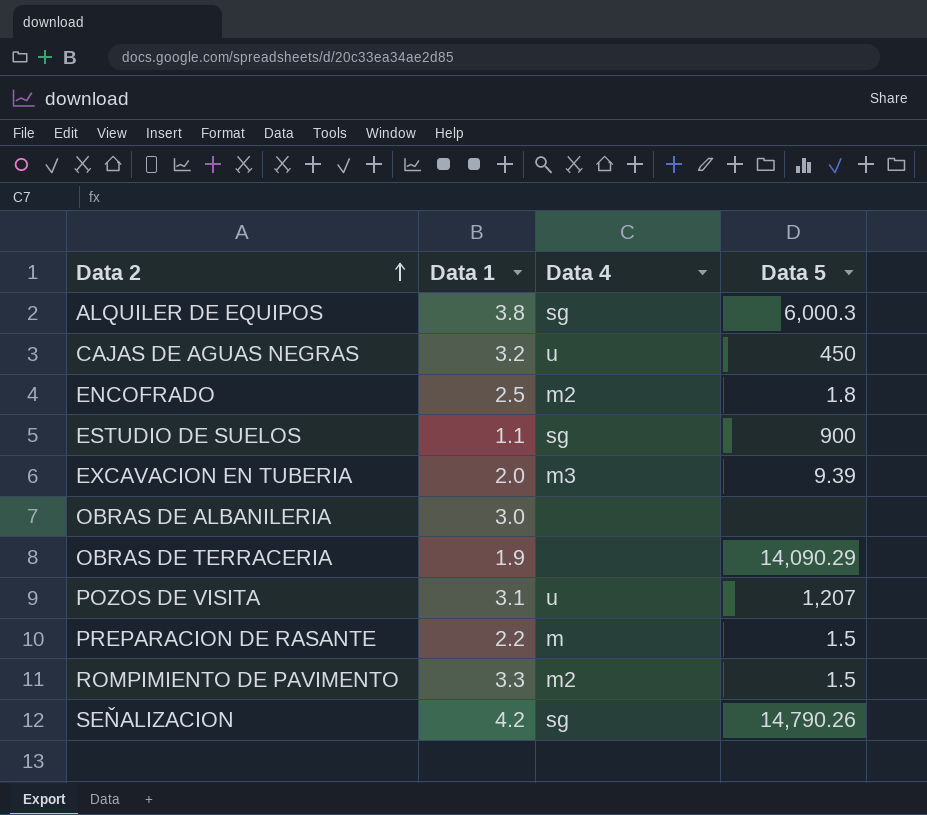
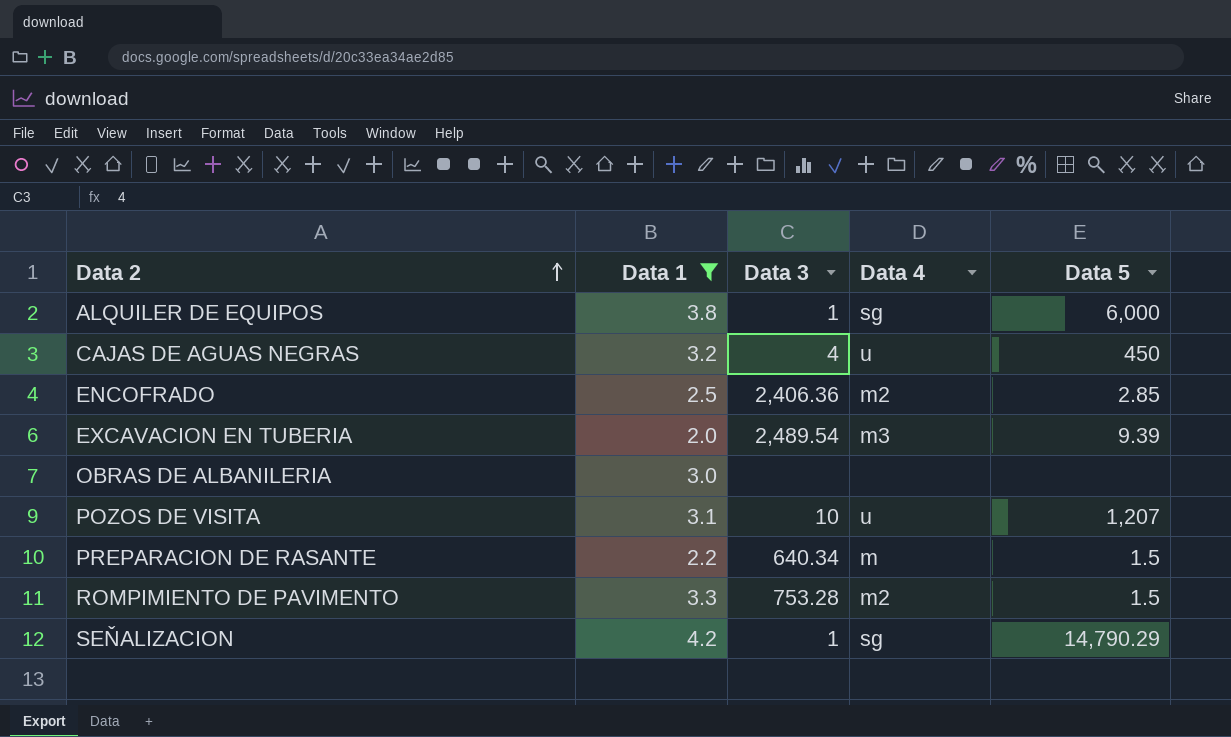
filter: none -> Data 1 >= 2.0
column Data 3 | position: none -> 3
ALQUILER DE EQUIPOS | Data 5: 6,000.3 -> 6,000
ENCOFRADO | Data 5: 1.8 -> 2.85
SEŇALIZACION | Data 5: 14,790.26 -> 14,790.29

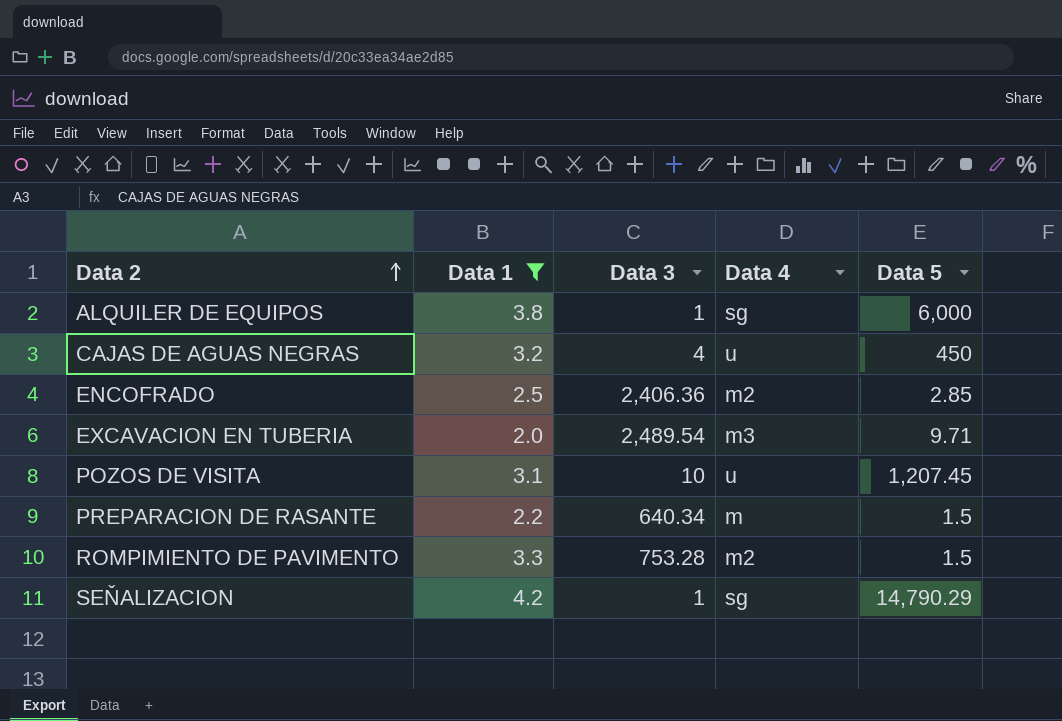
row OBRAS DE ALBANILERIA: 3.0 | none | none | none -> none
EXCAVACION EN TUBERIA | Data 5: 9.39 -> 9.71
POZOS DE VISITA | Data 5: 1,207 -> 1,207.45

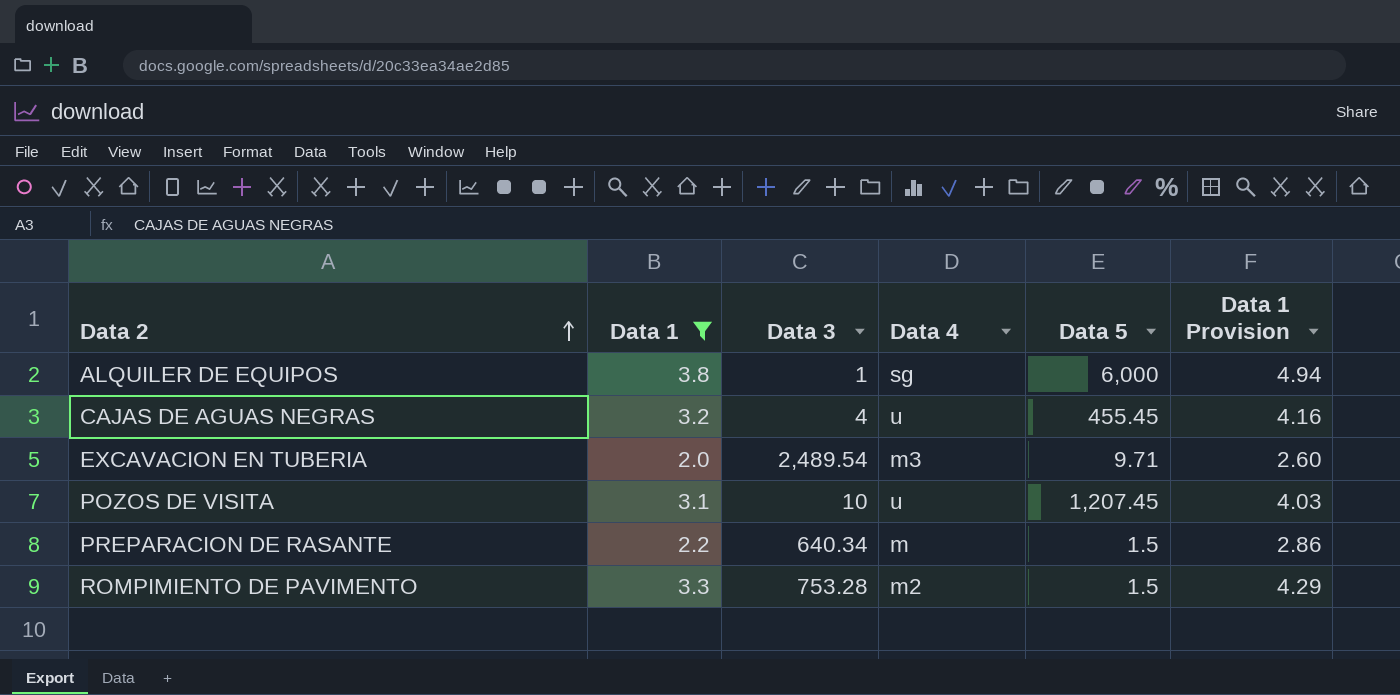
column Data 1 Provision | formula: none -> [Data 1] * 1.3
row ENCOFRADO: 2.5 | 2,406.36 | m2 | 2.85 -> none
row SEŇALIZACION: 4.2 | 1 | sg | 14,790.29 -> none
CAJAS DE AGUAS NEGRAS | Data 5: 450 -> 455.45

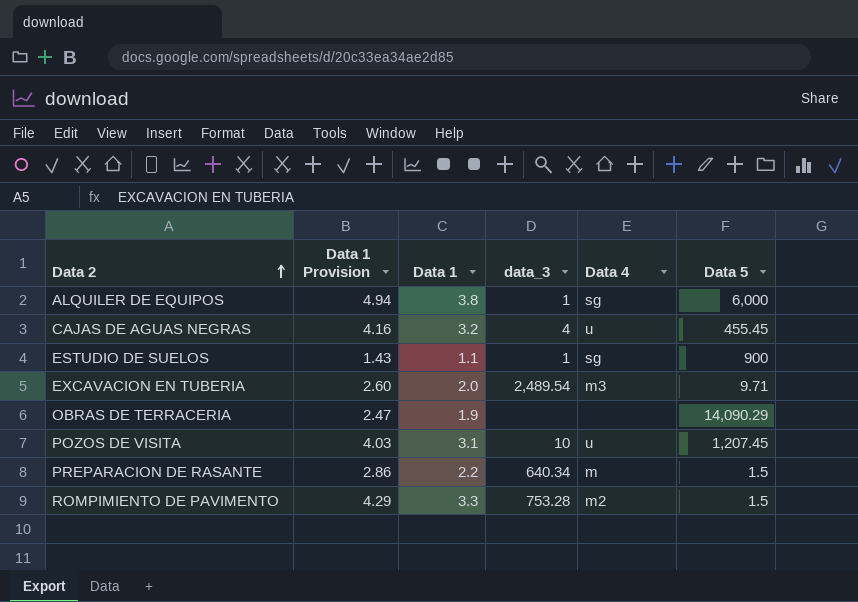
filter: Data 1 >= 2.0 -> none
column Data 1 Provision | position: 6 -> 2
column name: Data 3 -> data_3

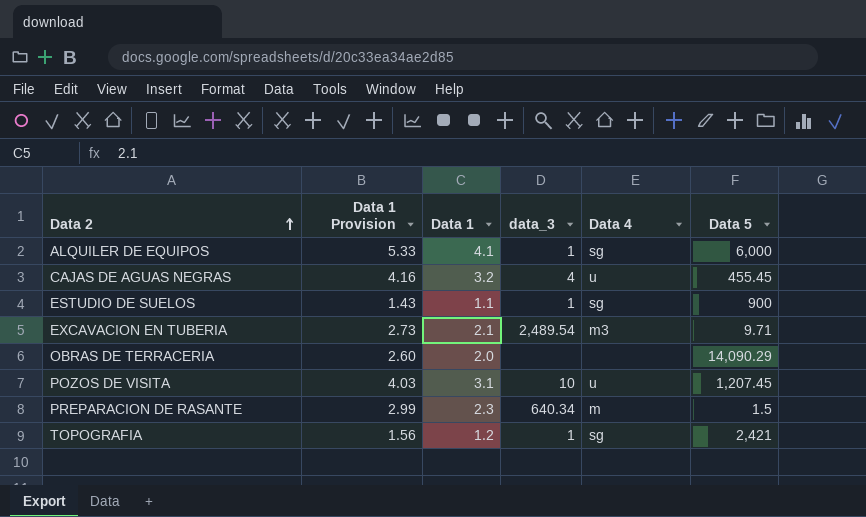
row ROMPIMIENTO DE PAVIMENTO: 4.29 | 3.3 | 753.28 | m2 | 1.5 -> none
ALQUILER DE EQUIPOS | Data 1 Provision: 4.94 -> 5.33
ALQUILER DE EQUIPOS | Data 1: 3.8 -> 4.1
EXCAVACION EN TUBERIA | Data 1 Provision: 2.60 -> 2.73
EXCAVACION EN TUBERIA | Data 1: 2.0 -> 2.1
OBRAS DE TERRACERIA | Data 1 Provision: 2.47 -> 2.60
OBRAS DE TERRACERIA | Data 1: 1.9 -> 2.0
PREPARACION DE RASANTE | Data 1 Provision: 2.86 -> 2.99
PREPARACION DE RASANTE | Data 1: 2.2 -> 2.3
row TOPOGRAFIA: none -> 1.56 | 1.2 | 1 | sg | 2,421

